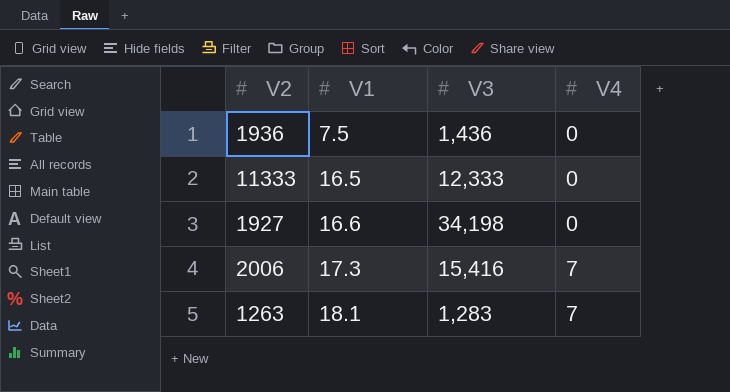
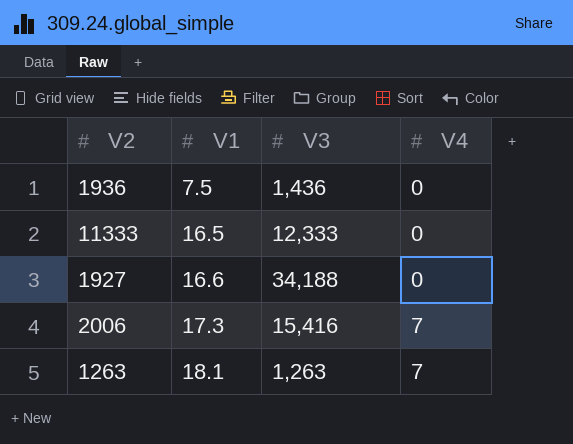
1927 | V3: 34,198 -> 34,188
1263 | V3: 1,283 -> 1,263

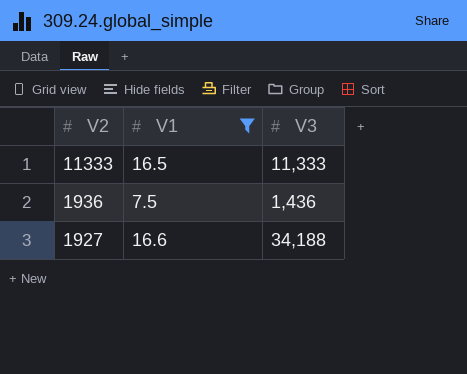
filter: none -> V1 <= 16.6
row order: V1 ascending -> V2 descending
column V4 | position: 4 -> none
11333 | V3: 12,333 -> 11,333

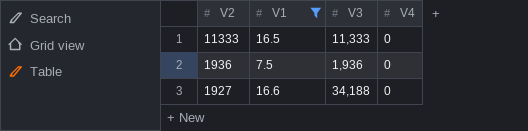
column V4 | position: none -> 4
1936 | V3: 1,436 -> 1,936

